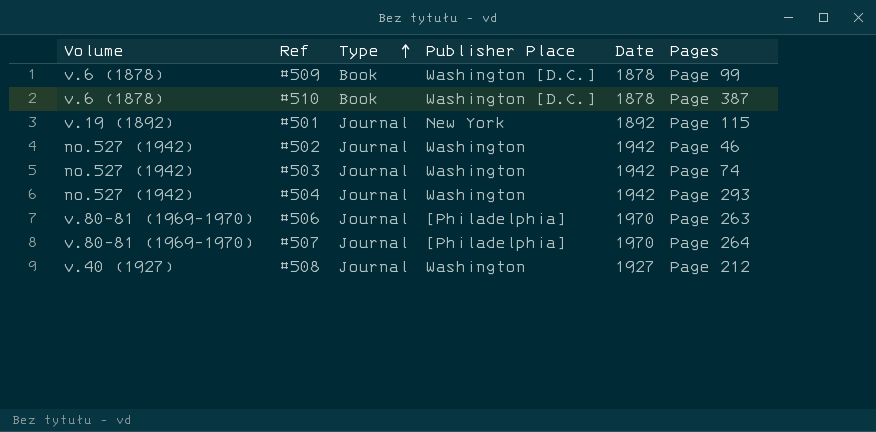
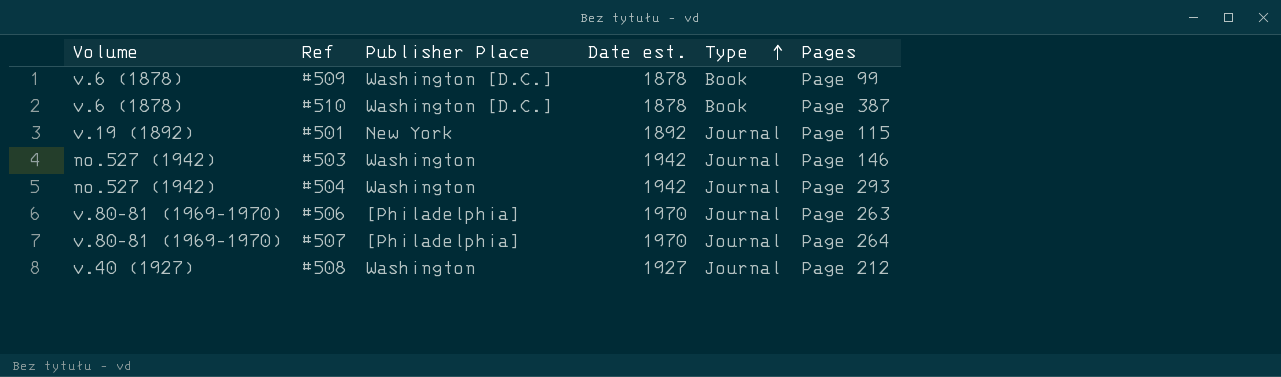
column name: Date -> Date est.
column Type | position: 3 -> 5
row #502: no.527 (1942) | Journal | Washington | 1942 | Page 46 -> none
#503 | Pages: Page 74 -> Page 146

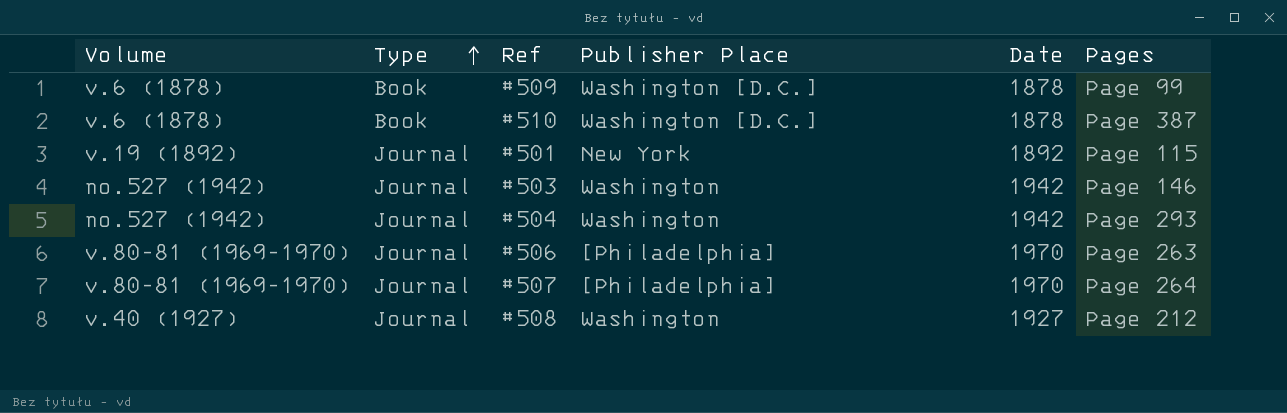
column Type | position: 5 -> 2
column name: Date est. -> Date

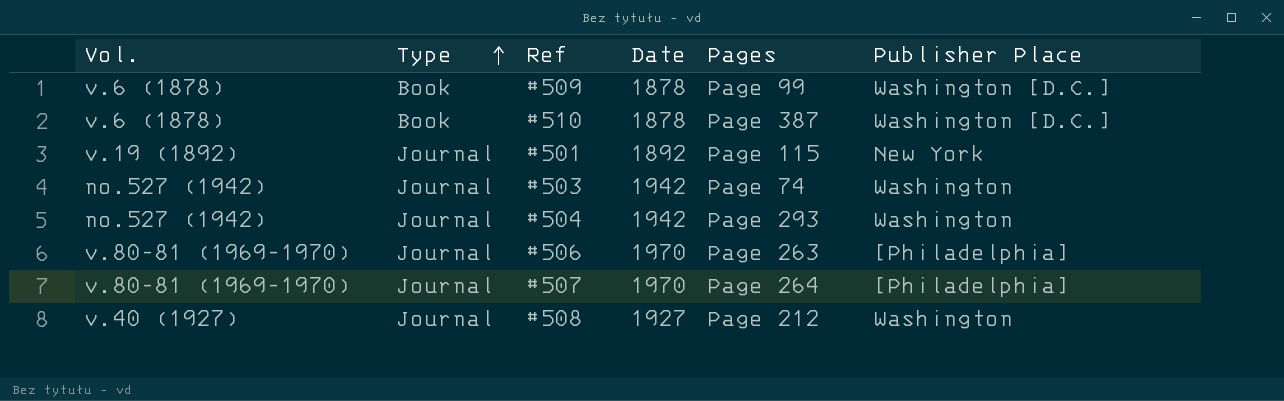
column name: Volume -> Vol.
column Publisher Place | position: 4 -> 6
#503 | Pages: Page 146 -> Page 74

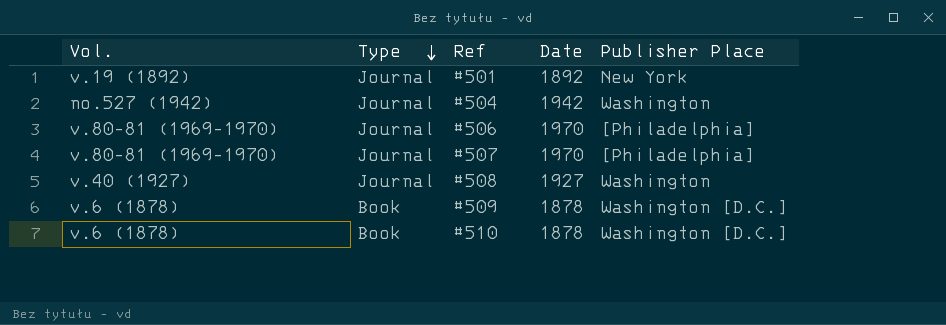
row order: Type ascending -> Type descending
column Pages | position: 5 -> none
row #503: no.527 (1942) | Journal | 1942 | Page 74 | Washington -> none

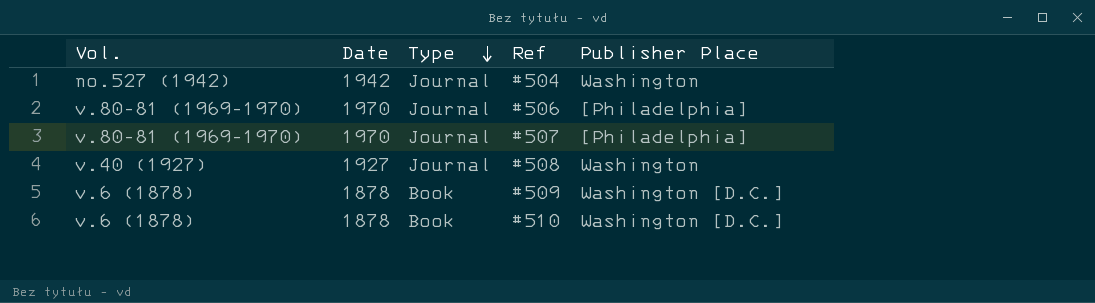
column Date | position: 4 -> 2
row #501: v.19 (1892) | Journal | 1892 | New York -> none

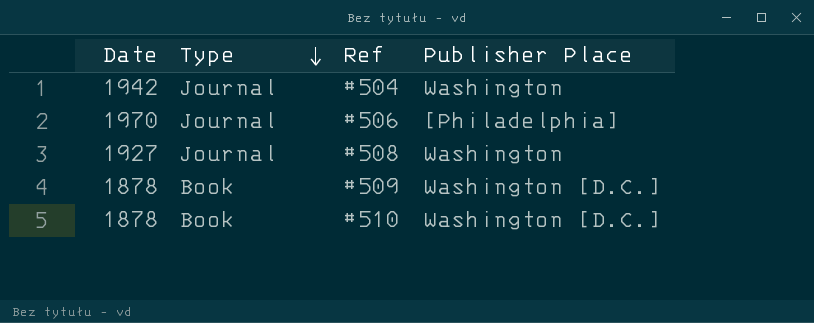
column Vol. | position: 1 -> none
row #507: v.80-81 (1969-1970) | 1970 | Journal | [Philadelphia] -> none

